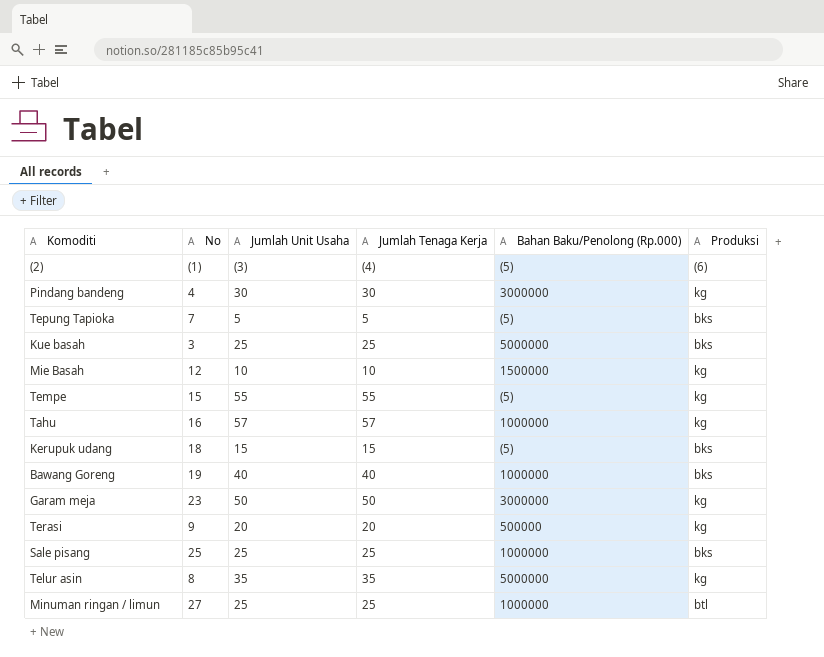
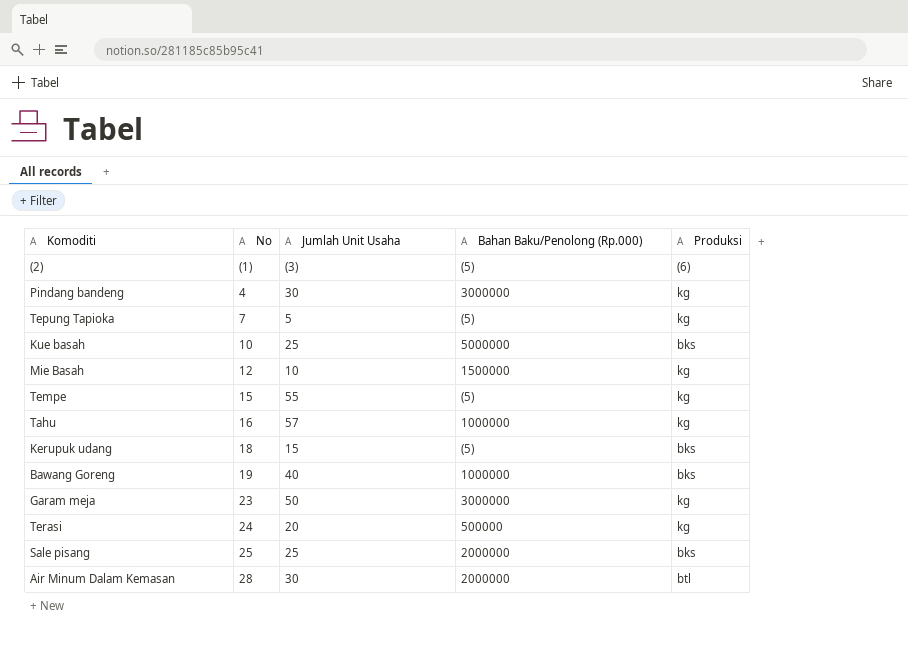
column Jumlah Tenaga Kerja | position: 4 -> none
row Telur asin: 8 | 35 | 35 | 5000000 | kg -> none
row Minuman ringan / limun: 27 | 25 | 25 | 1000000 | btl -> none
Tepung Tapioka | Produksi: bks -> kg
Kue basah | No: 3 -> 10
Terasi | No: 9 -> 24
Sale pisang | Bahan Baku/Penolong (Rp.000): 1000000 -> 2000000
row Air Minum Dalam Kemasan: none -> 28 | 30 | 2000000 | btl

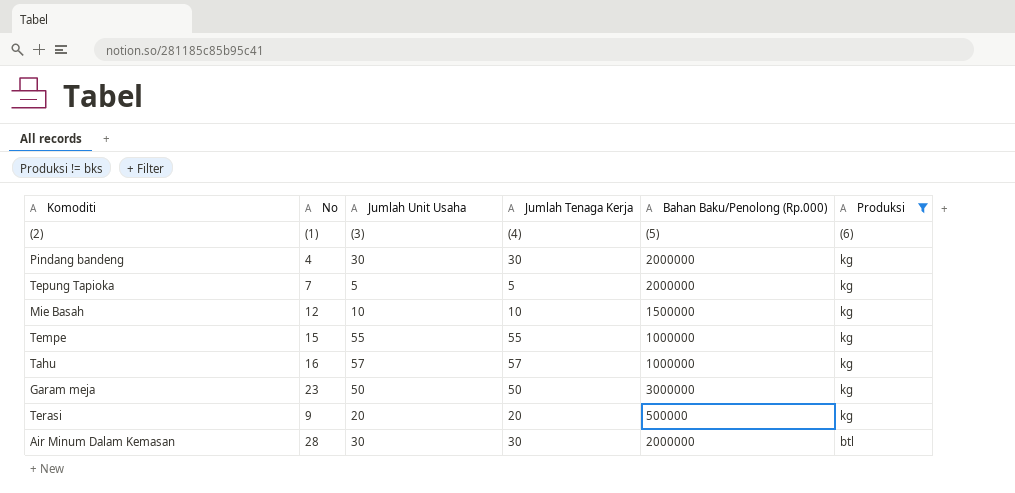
filter: none -> Produksi != bks
column Jumlah Tenaga Kerja | position: none -> 4
Pindang bandeng | Bahan Baku/Penolong (Rp.000): 3000000 -> 2000000
Tepung Tapioka | Bahan Baku/Penolong (Rp.000): (5) -> 2000000
Tempe | Bahan Baku/Penolong (Rp.000): (5) -> 1000000
Terasi | No: 24 -> 9

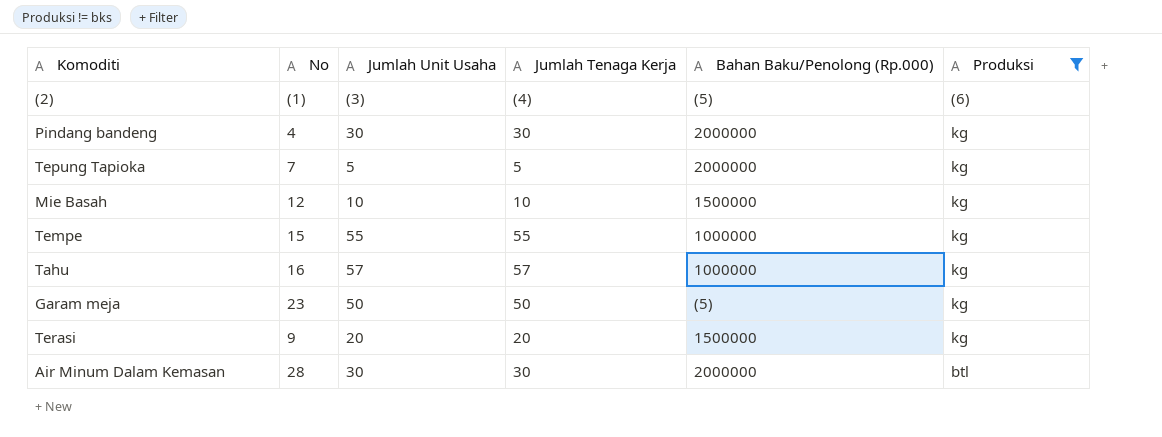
Garam meja | Bahan Baku/Penolong (Rp.000): 3000000 -> (5)
Terasi | Bahan Baku/Penolong (Rp.000): 500000 -> 1500000

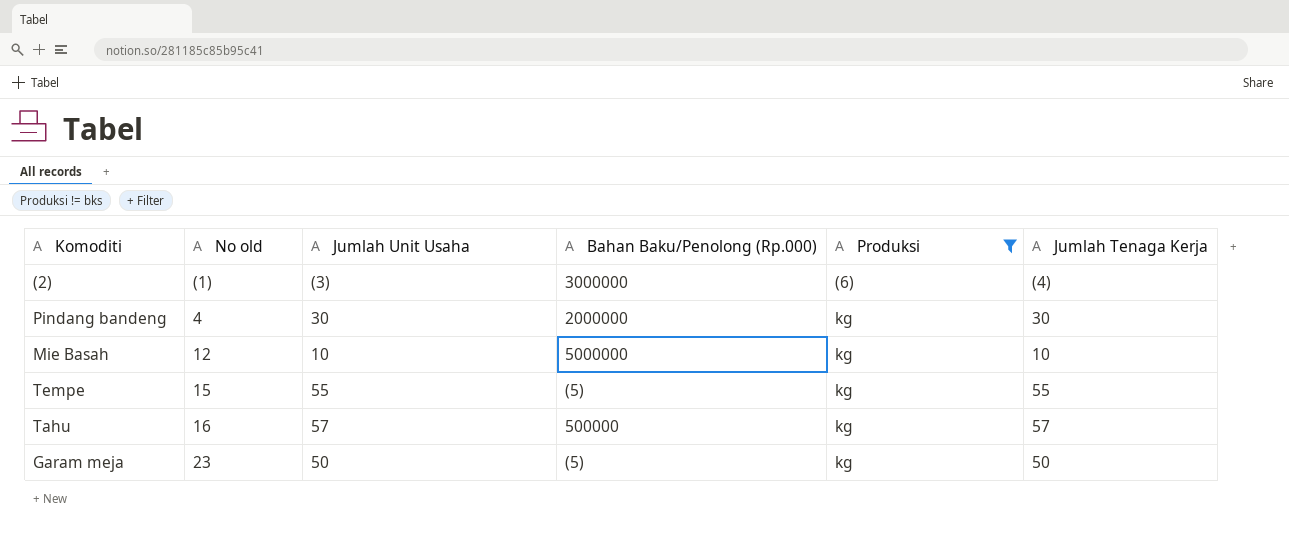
column name: No -> No old
column Jumlah Tenaga Kerja | position: 4 -> 6
row Tepung Tapioka: 7 | 5 | 5 | 2000000 | kg -> none
row Terasi: 9 | 20 | 20 | 1500000 | kg -> none
row Air Minum Dalam Kemasan: 28 | 30 | 30 | 2000000 | btl -> none
(2) | Bahan Baku/Penolong (Rp.000): (5) -> 3000000
Mie Basah | Bahan Baku/Penolong (Rp.000): 1500000 -> 5000000
Tempe | Bahan Baku/Penolong (Rp.000): 1000000 -> (5)
Tahu | Bahan Baku/Penolong (Rp.000): 1000000 -> 500000

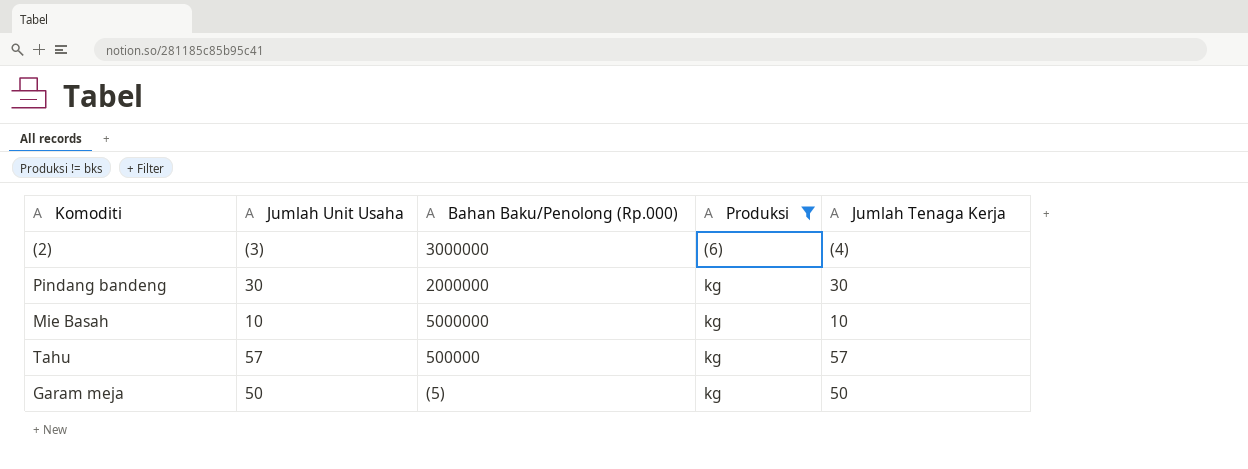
column No old | position: 2 -> none
row Tempe: 15 | 55 | (5) | kg | 55 -> none

